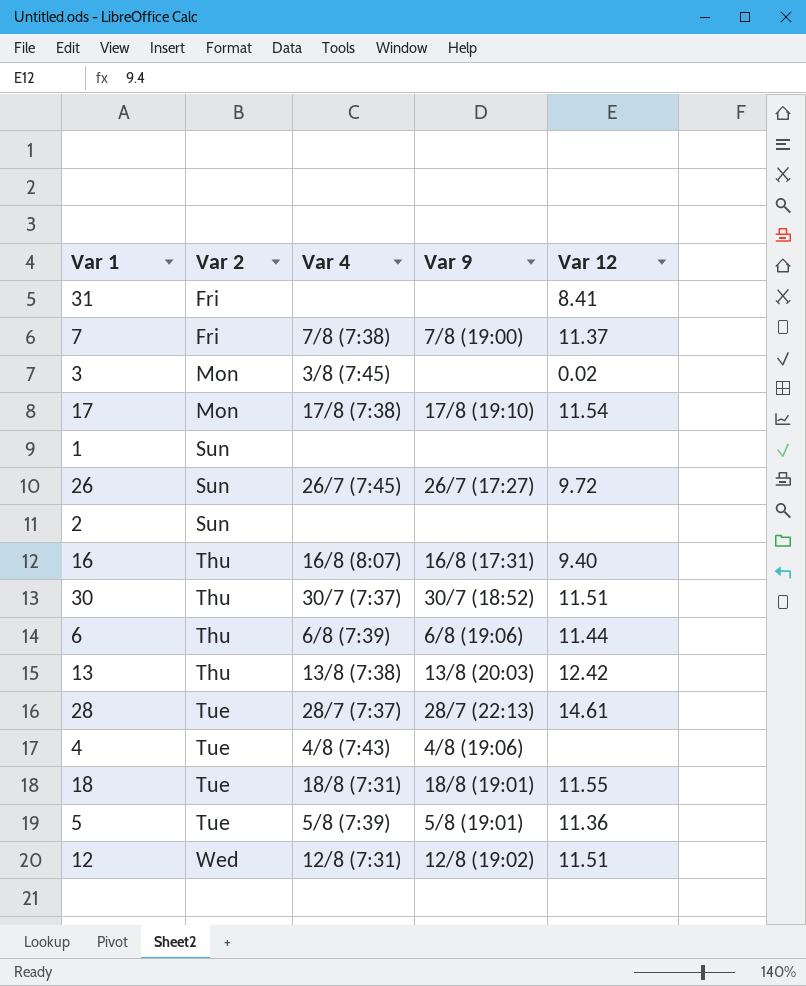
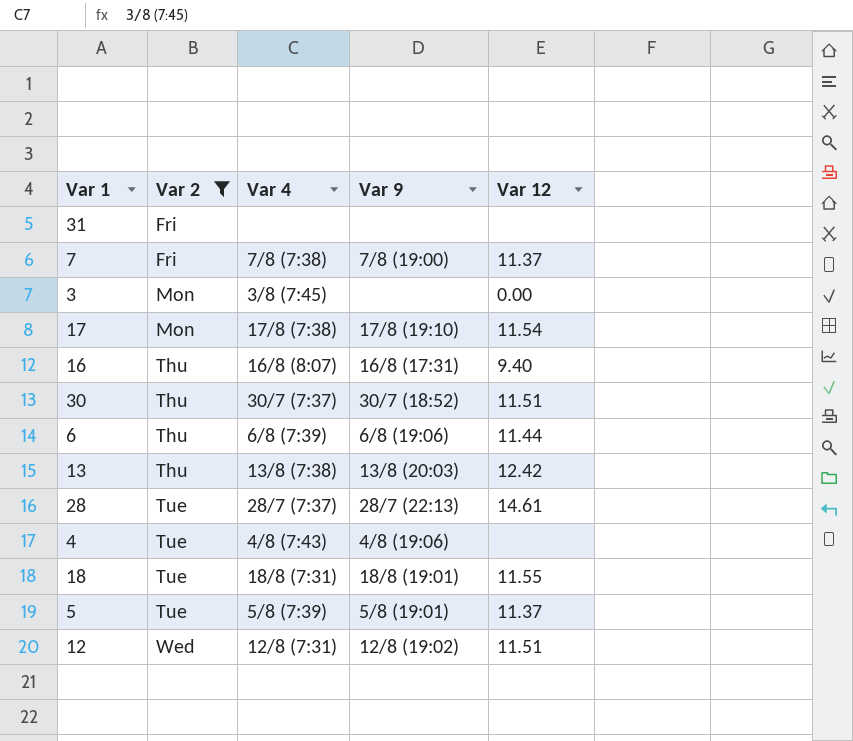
filter: none -> Var 2 != Sun
31 | Var 12: 8.41 -> none
3 | Var 12: 0.02 -> 0.00
5 | Var 12: 11.36 -> 11.37

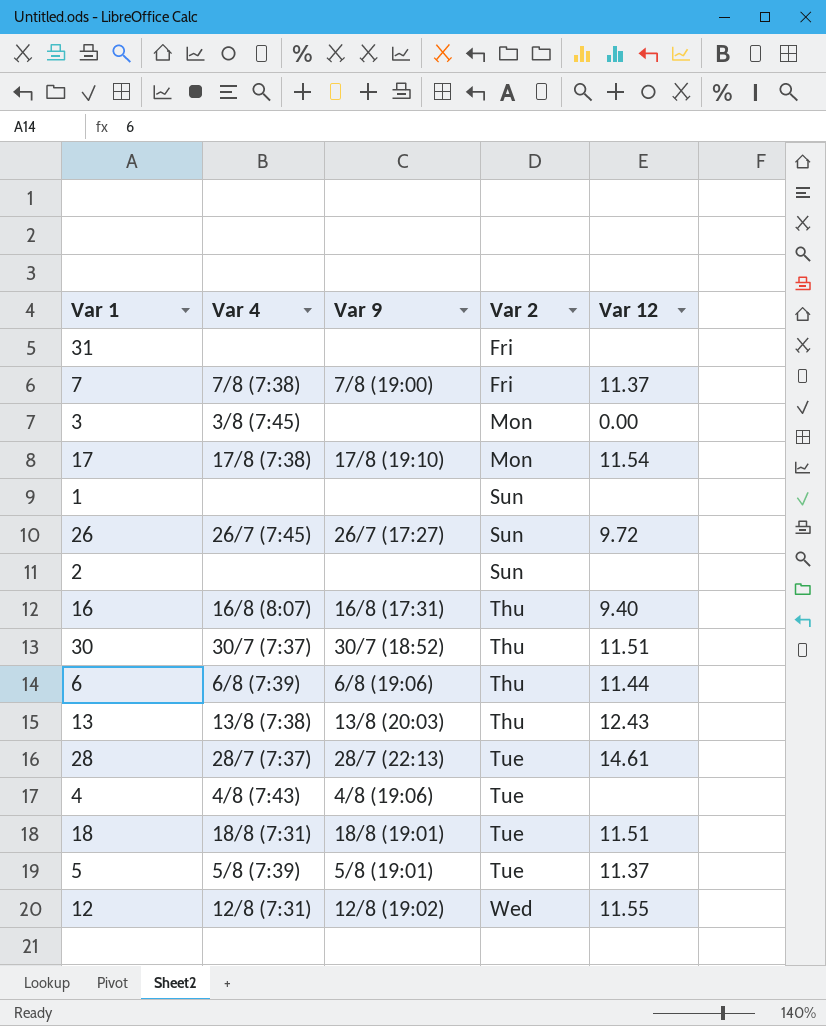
filter: Var 2 != Sun -> none
column Var 2 | position: 2 -> 4
13 | Var 12: 12.42 -> 12.43
18 | Var 12: 11.55 -> 11.51
12 | Var 12: 11.51 -> 11.55

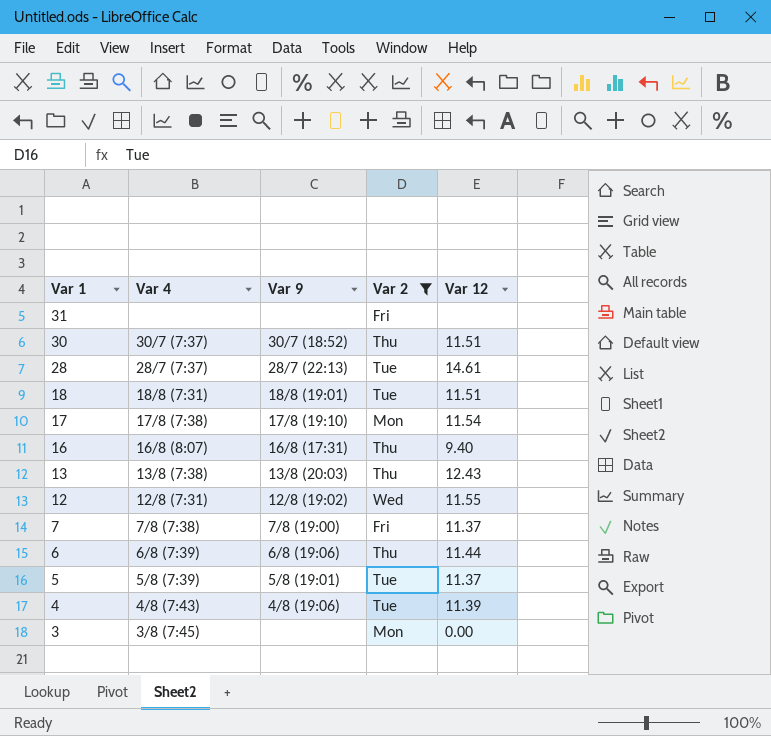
filter: none -> Var 2 != Sun
row order: Var 2 ascending -> Var 1 descending
4 | Var 12: none -> 11.39

